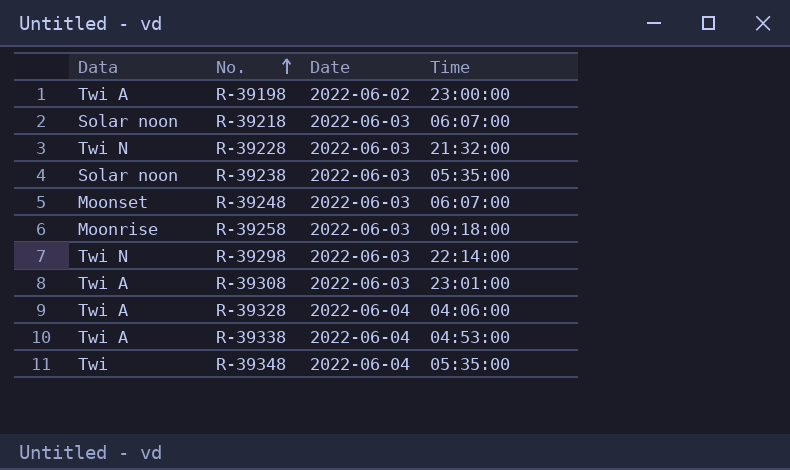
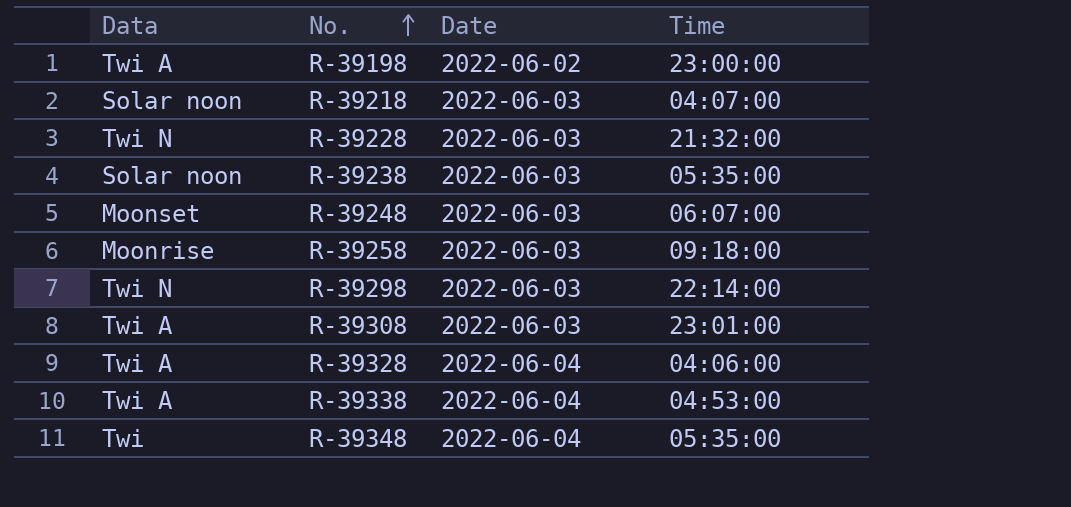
R-39218 | Time: 06:07:00 -> 04:07:00

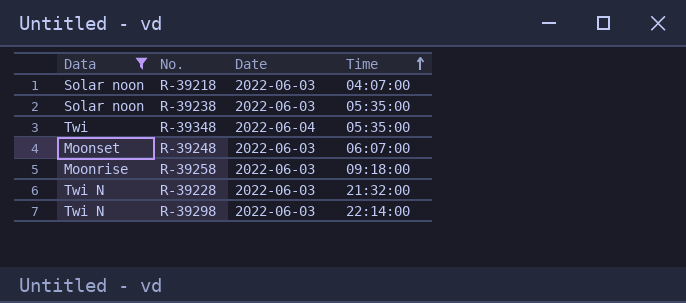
filter: none -> Data != Twi A
row order: No. ascending -> Time ascending

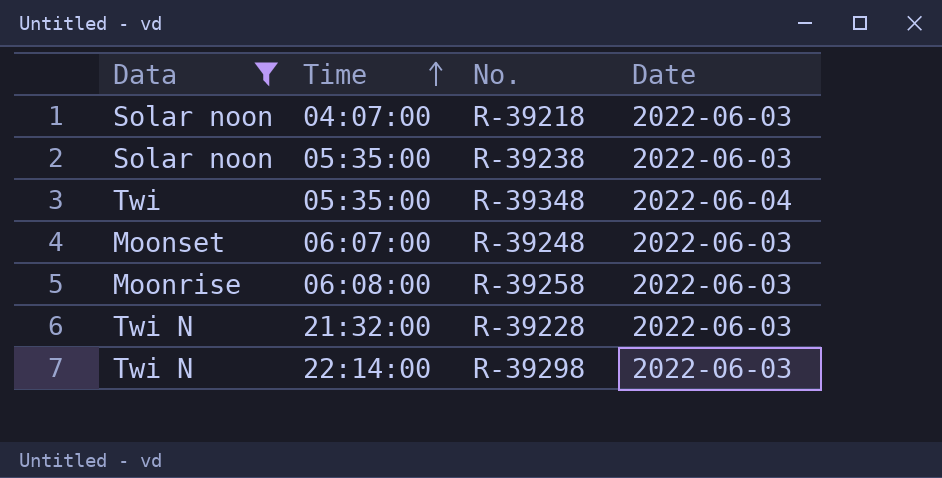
column Time | position: 4 -> 2
R-39258 | Time: 09:18:00 -> 06:08:00

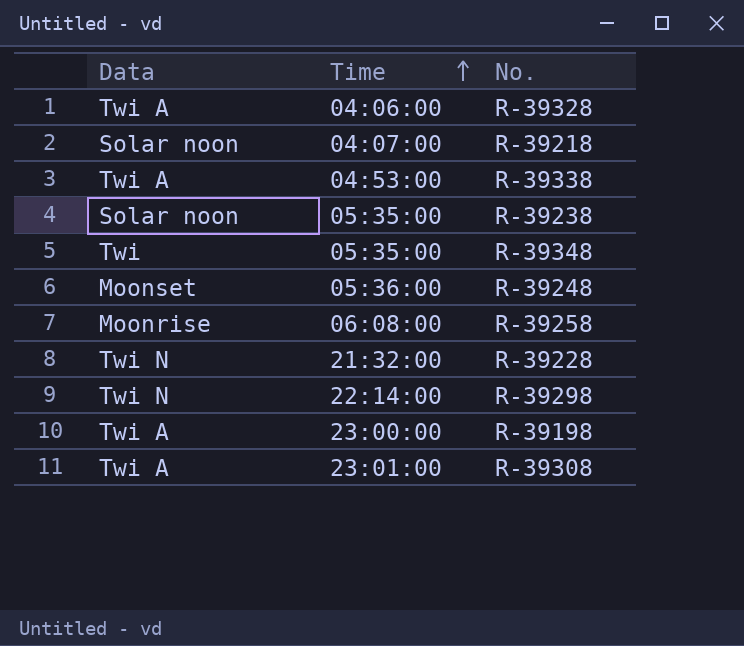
filter: Data != Twi A -> none
column Date | position: 4 -> none
R-39248 | Time: 06:07:00 -> 05:36:00

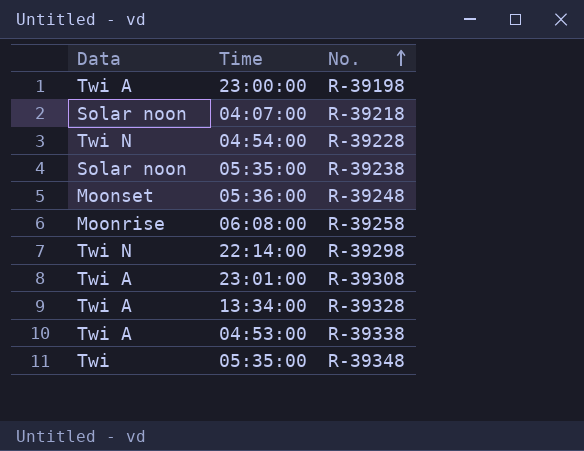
row order: Time ascending -> No. ascending
R-39228 | Time: 21:32:00 -> 04:54:00
R-39328 | Time: 04:06:00 -> 13:34:00

